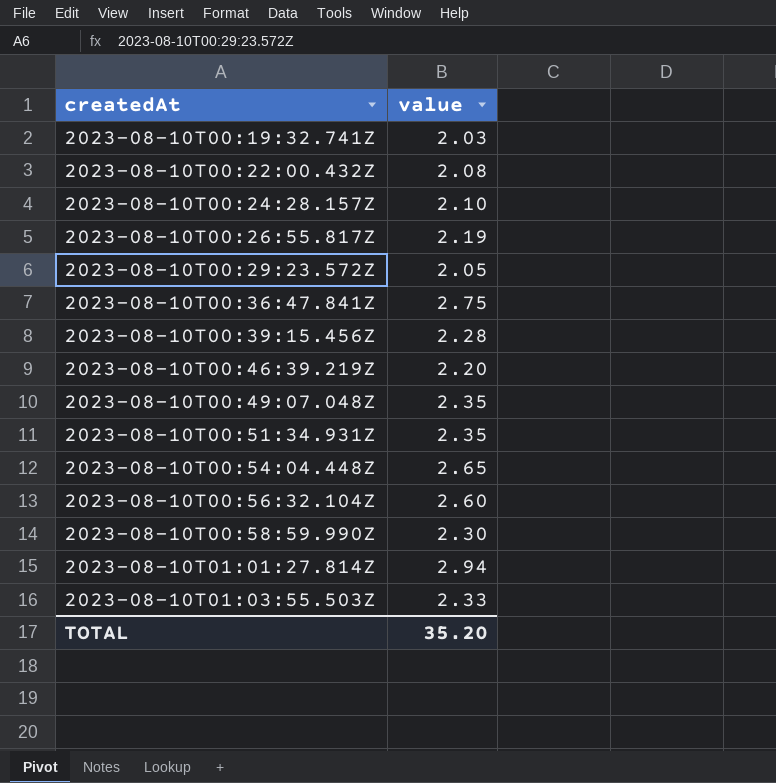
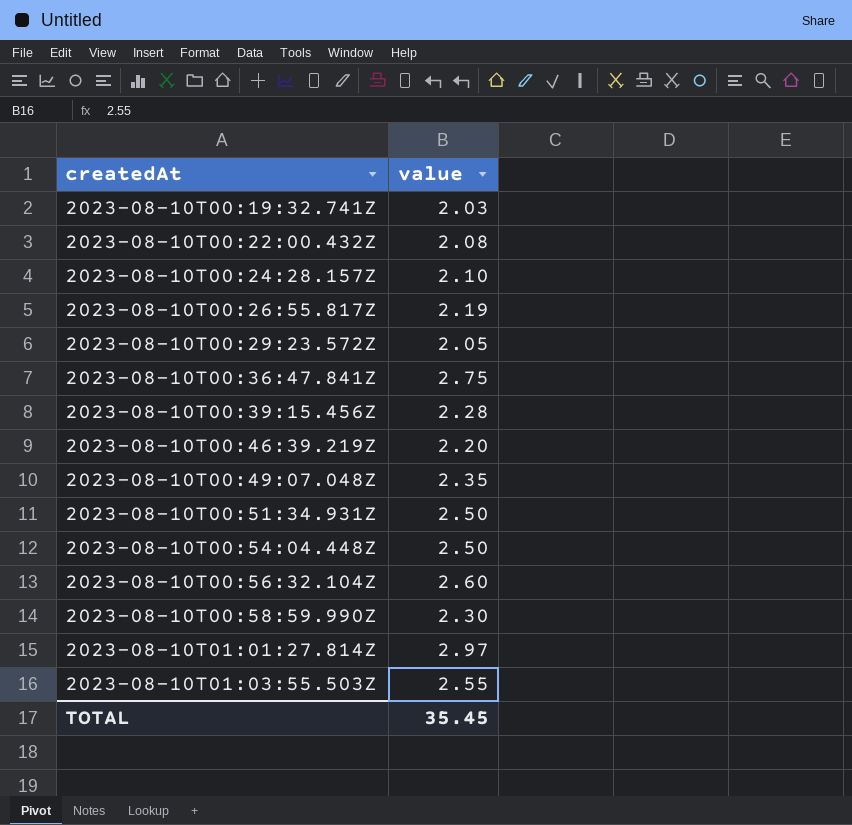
2023-08-10T00:51:34.931Z | value: 2.35 -> 2.50
2023-08-10T00:54:04.448Z | value: 2.65 -> 2.50
2023-08-10T01:01:27.814Z | value: 2.94 -> 2.97
2023-08-10T01:03:55.503Z | value: 2.33 -> 2.55
TOTAL | value: 35.20 -> 35.45

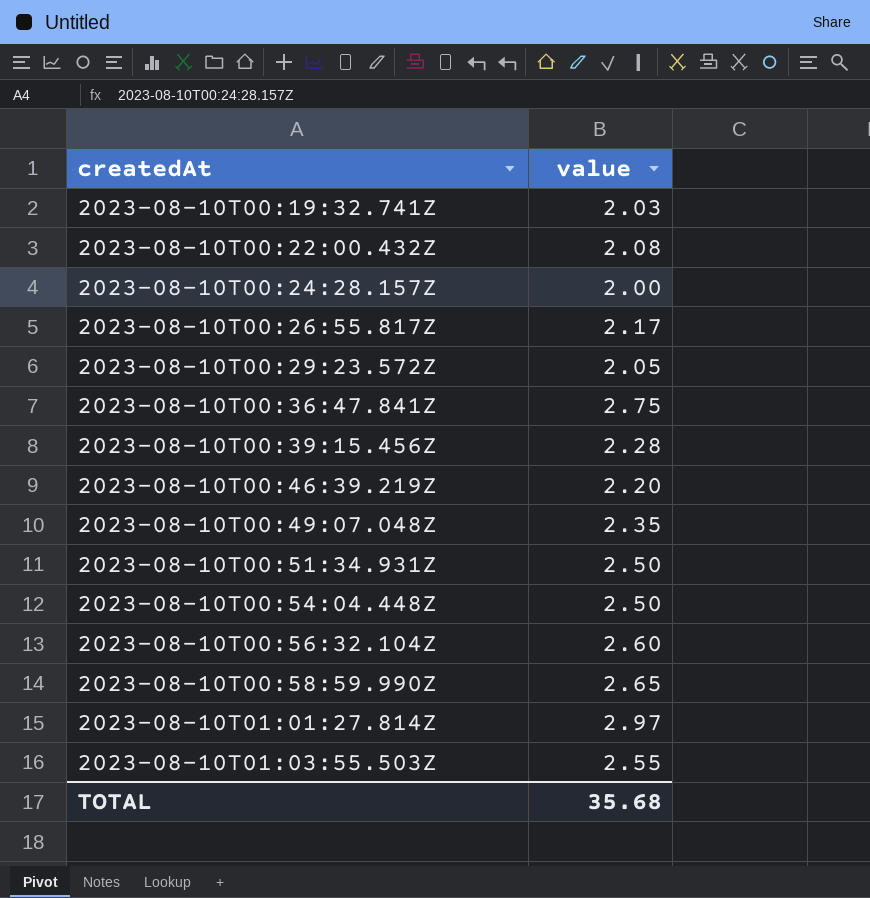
2023-08-10T00:24:28.157Z | value: 2.10 -> 2.00
2023-08-10T00:26:55.817Z | value: 2.19 -> 2.17
2023-08-10T00:58:59.990Z | value: 2.30 -> 2.65
TOTAL | value: 35.45 -> 35.68

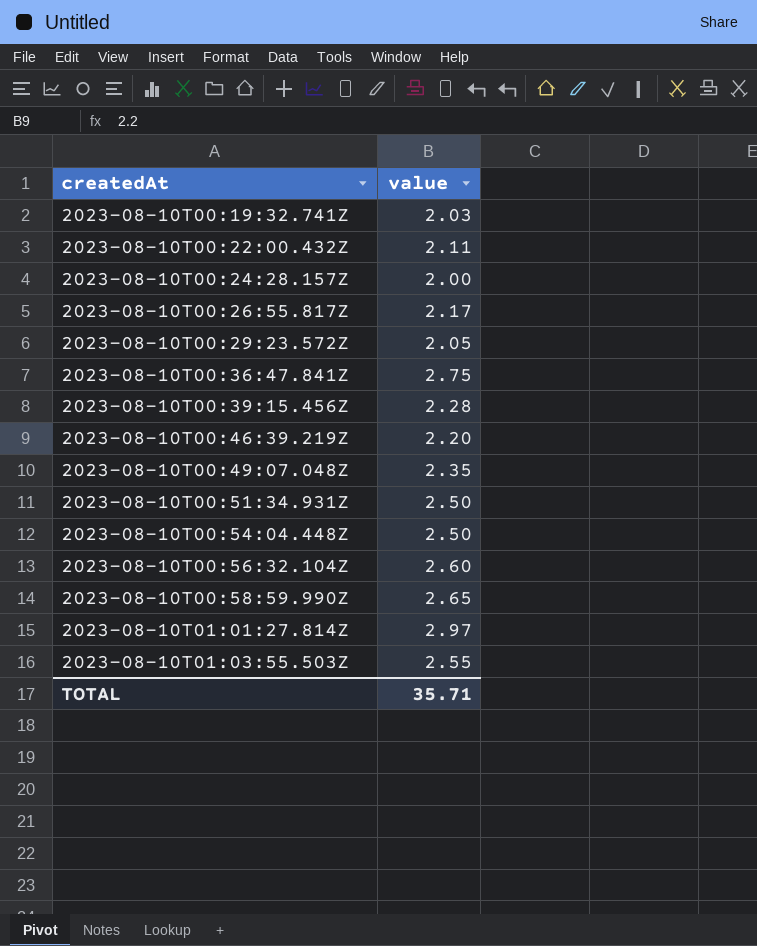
2023-08-10T00:22:00.432Z | value: 2.08 -> 2.11
TOTAL | value: 35.68 -> 35.71

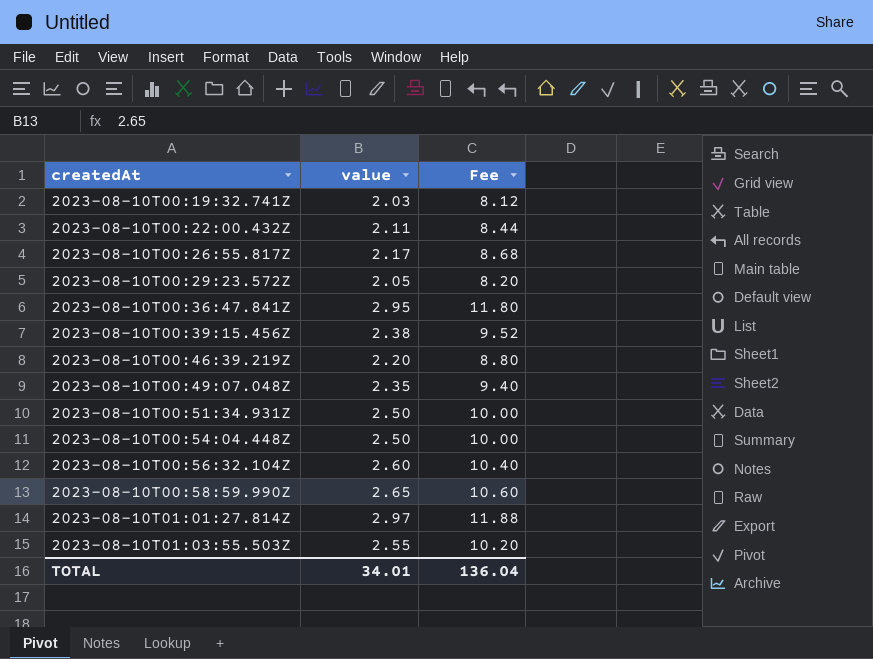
column Fee | formula: none -> [value] * 4
row 2023-08-10T00:24:28.157Z: 2.00 -> none
2023-08-10T00:36:47.841Z | value: 2.75 -> 2.95
2023-08-10T00:39:15.456Z | value: 2.28 -> 2.38
TOTAL | value: 35.71 -> 34.01

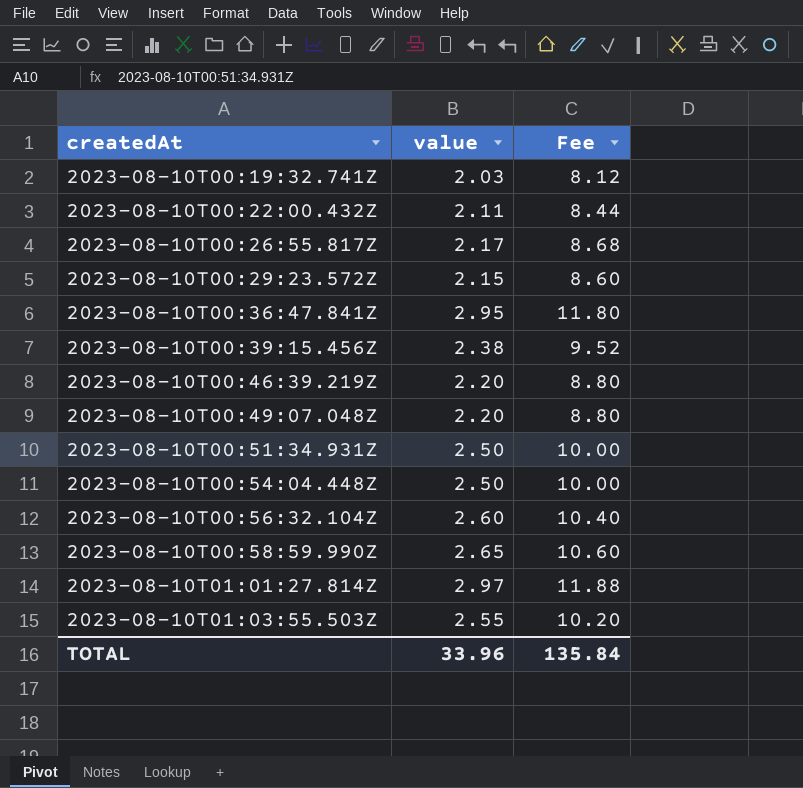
2023-08-10T00:29:23.572Z | value: 2.05 -> 2.15
2023-08-10T00:29:23.572Z | Fee: 8.20 -> 8.60
2023-08-10T00:49:07.048Z | value: 2.35 -> 2.20
2023-08-10T00:49:07.048Z | Fee: 9.40 -> 8.80
TOTAL | value: 34.01 -> 33.96
TOTAL | Fee: 136.04 -> 135.84

